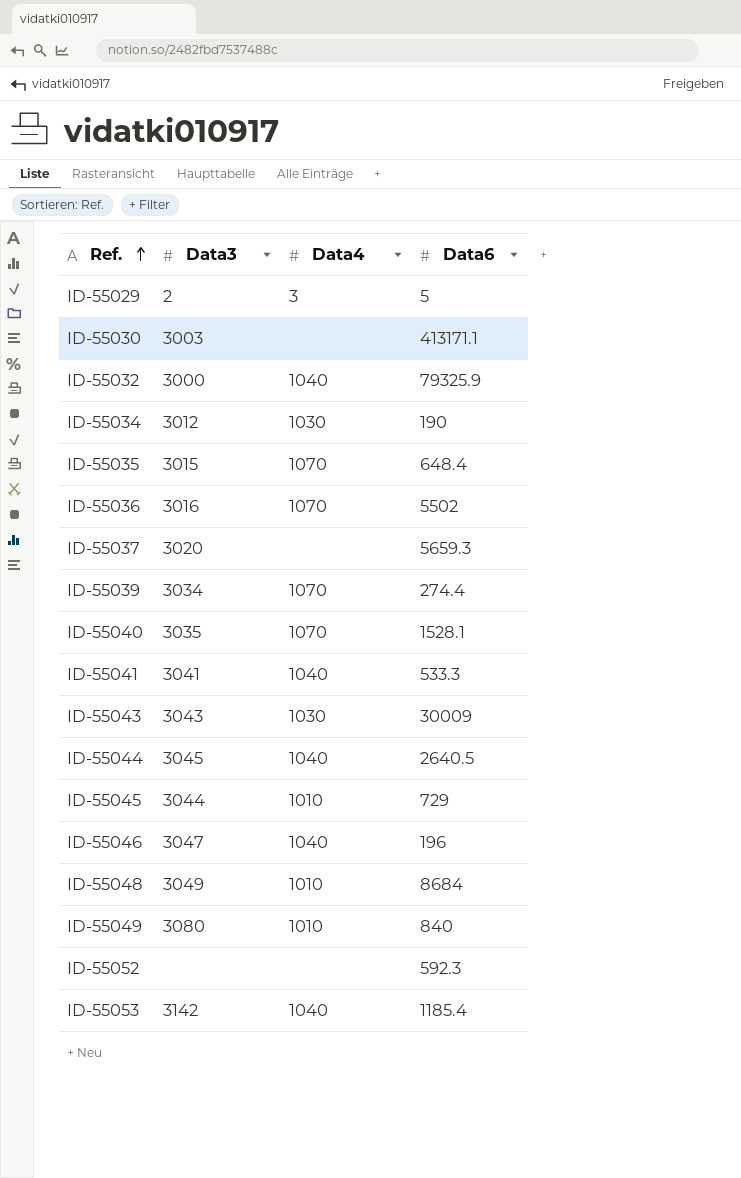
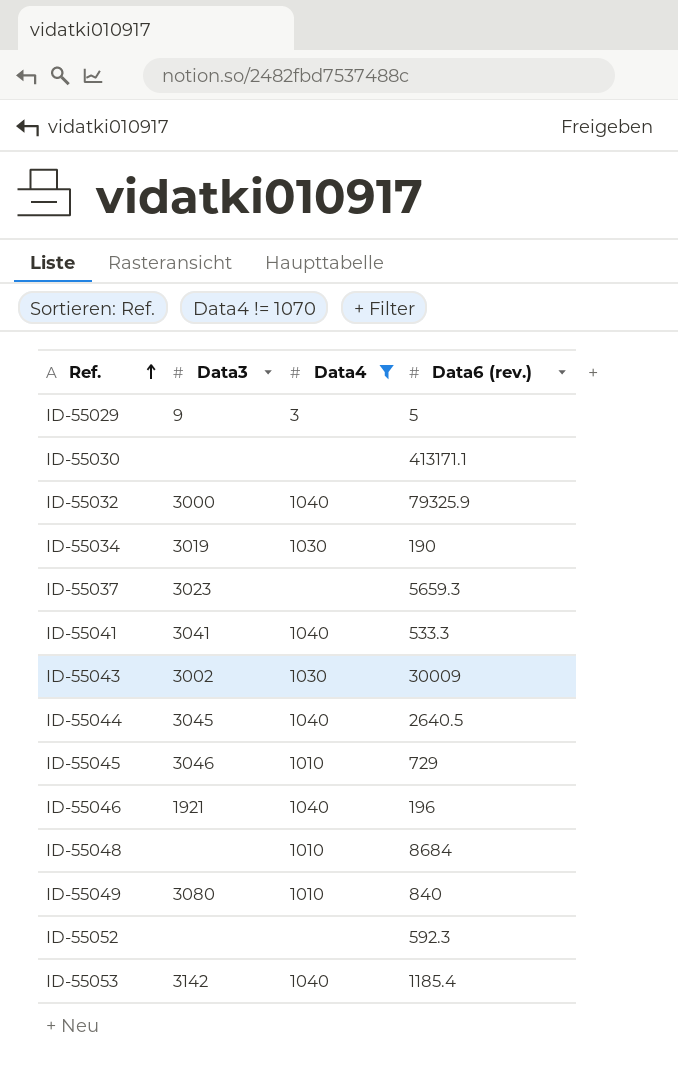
filter: none -> Data4 != 1070
column name: Data6 -> Data6 (rev.)
ID-55029 | Data3: 2 -> 9
ID-55030 | Data3: 3003 -> none
ID-55034 | Data3: 3012 -> 3019
ID-55037 | Data3: 3020 -> 3023
ID-55043 | Data3: 3043 -> 3002
ID-55045 | Data3: 3044 -> 3046
ID-55046 | Data3: 3047 -> 1921
ID-55048 | Data3: 3049 -> none

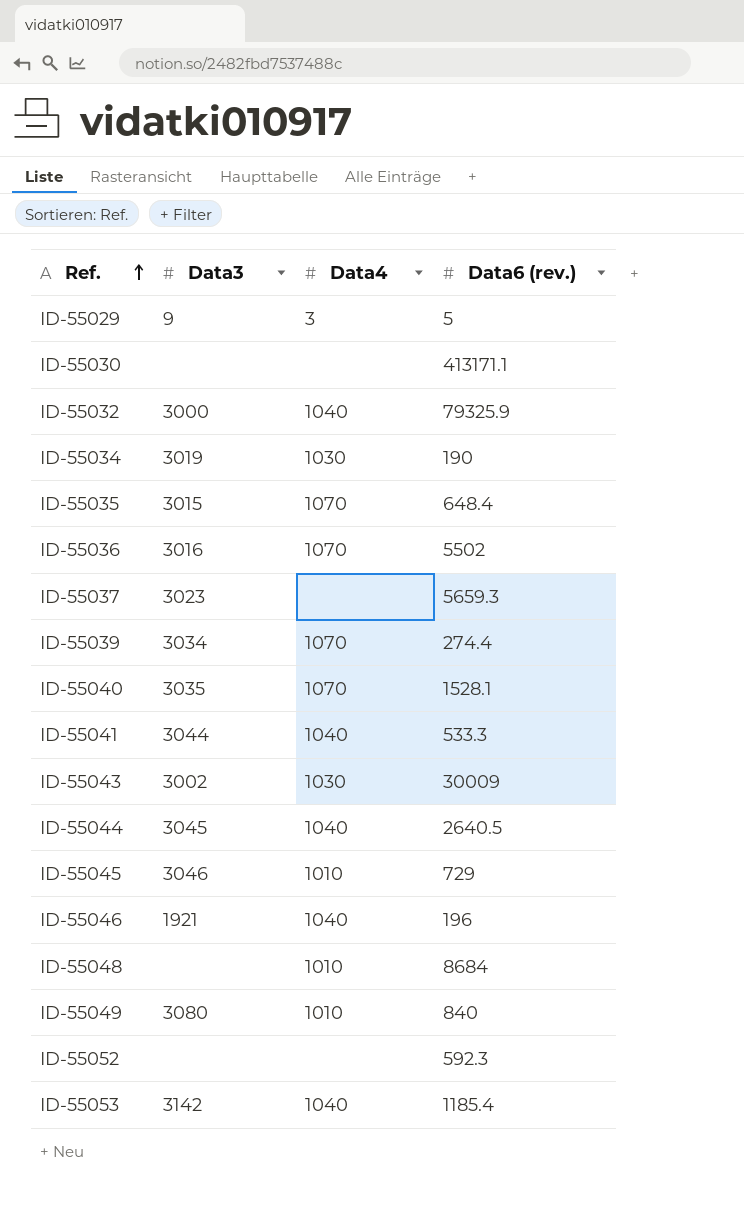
filter: Data4 != 1070 -> none
ID-55041 | Data3: 3041 -> 3044

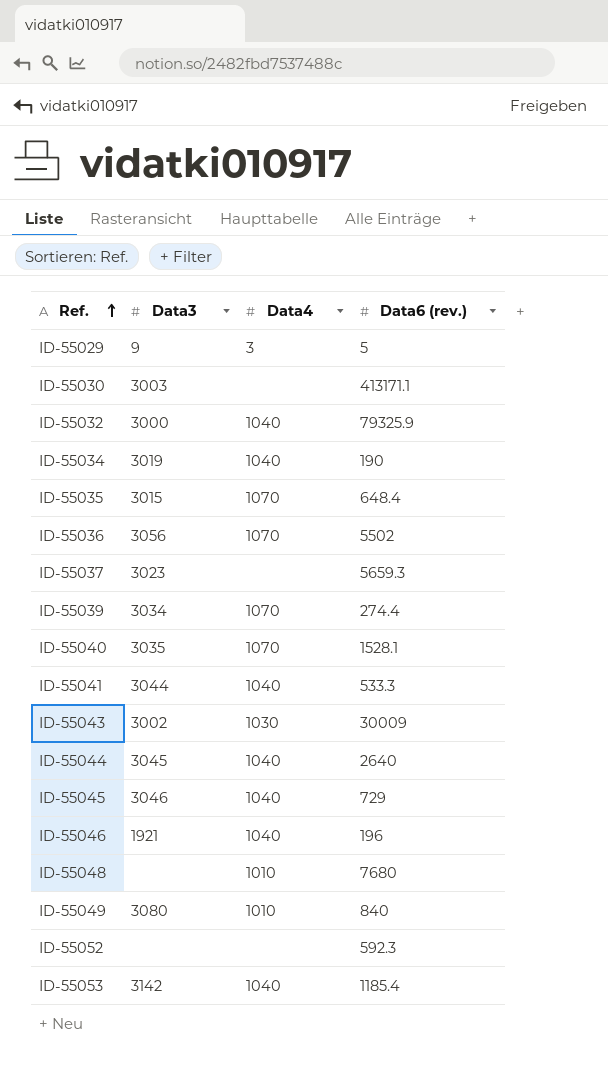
ID-55030 | Data3: none -> 3003
ID-55034 | Data4: 1030 -> 1040
ID-55036 | Data3: 3016 -> 3056
ID-55044 | Data6 (rev.): 2640.5 -> 2640
ID-55045 | Data4: 1010 -> 1040
ID-55048 | Data6 (rev.): 8684 -> 7680

